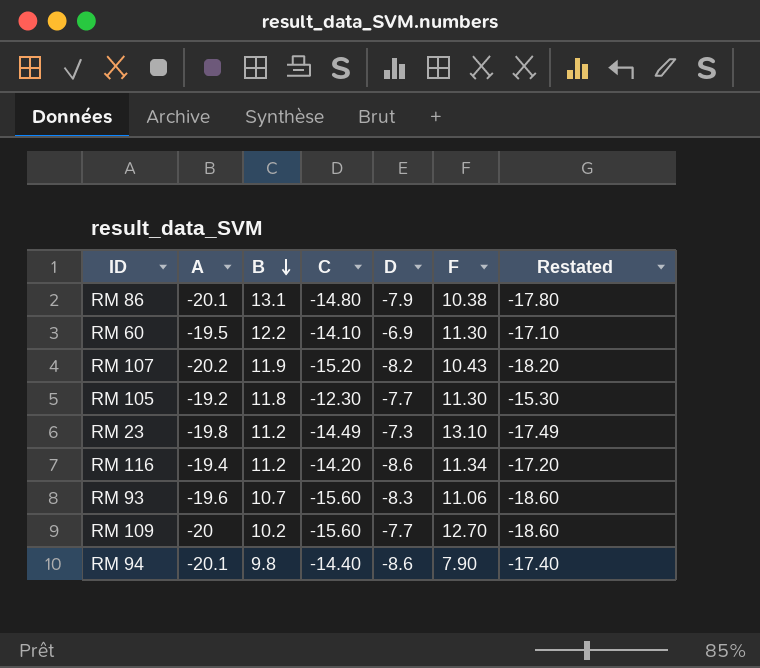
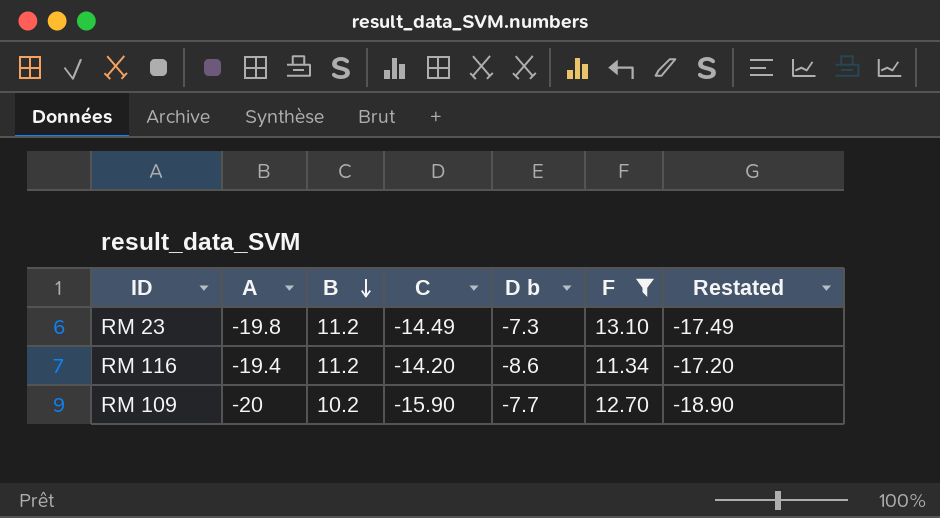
filter: none -> F >= 11.34
column name: D -> D b
RM 109 | C: -15.60 -> -15.90
RM 109 | Restated: -18.60 -> -18.90

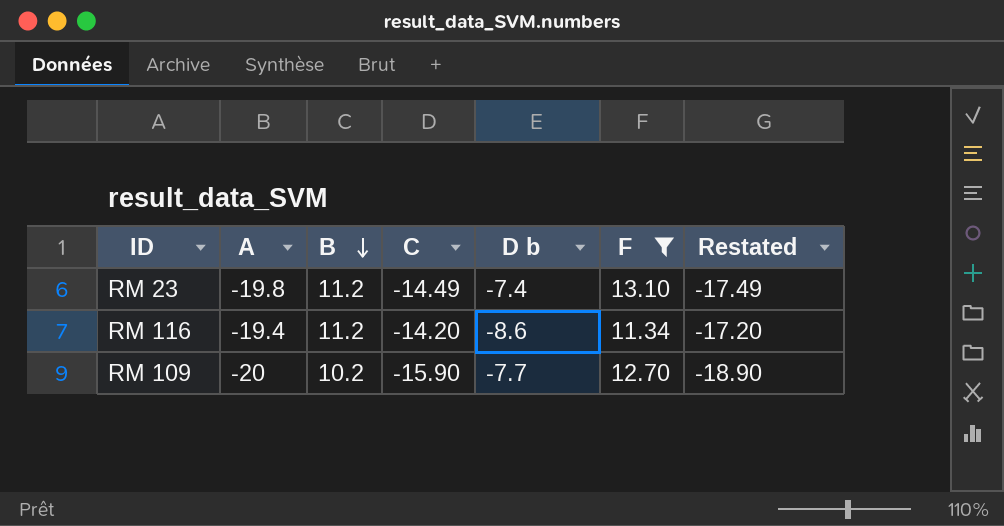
RM 23 | D b: -7.3 -> -7.4

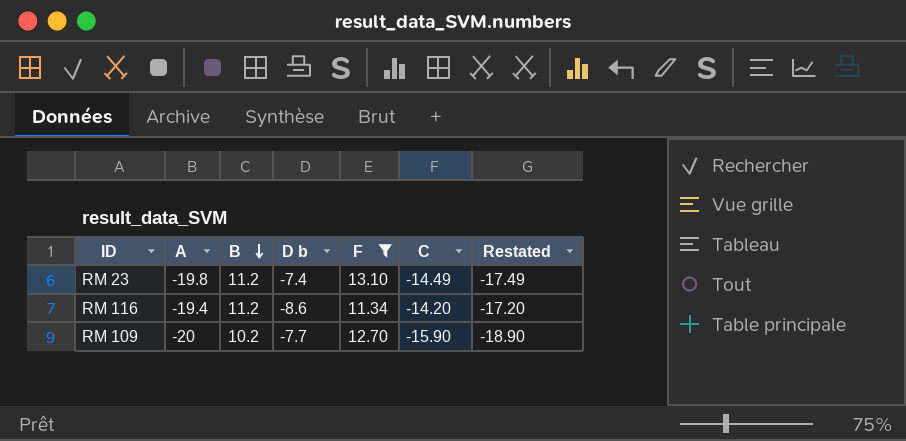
column C | position: 4 -> 6

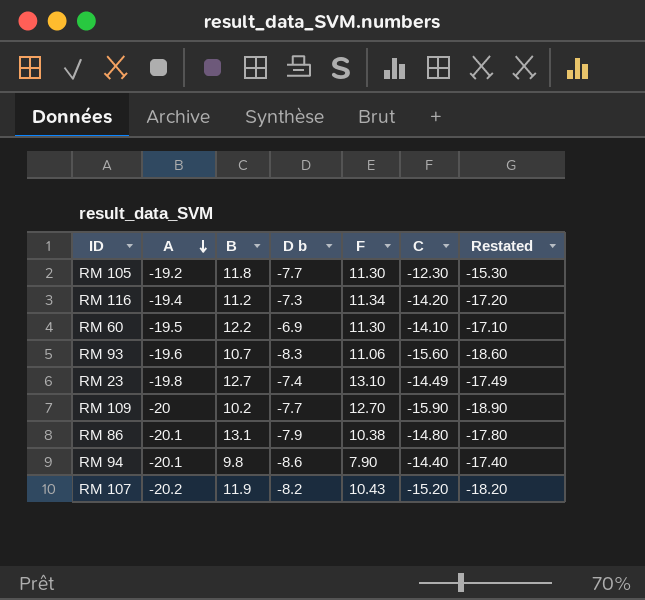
filter: F >= 11.34 -> none
row order: B descending -> A descending
RM 116 | D b: -8.6 -> -7.3
RM 23 | B: 11.2 -> 12.7

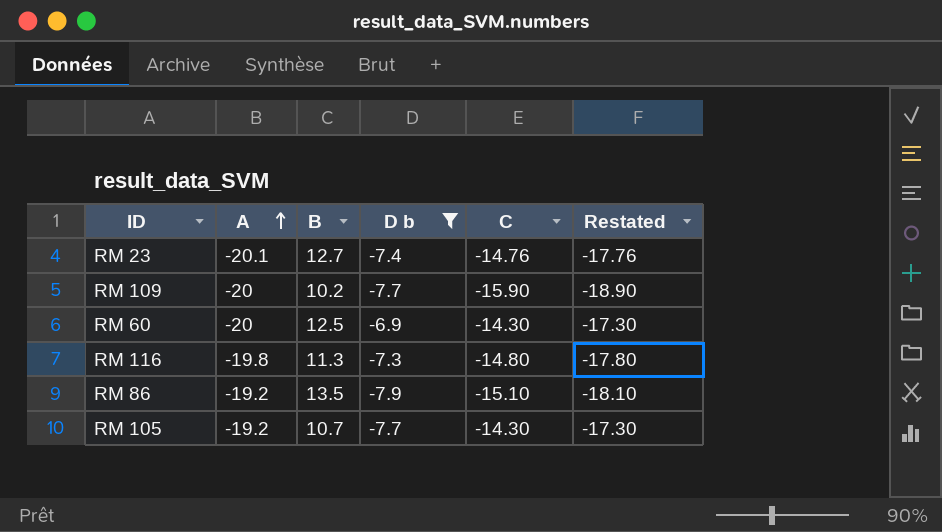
filter: none -> D b >= -7.9
row order: A descending -> A ascending
column F | position: 5 -> none
RM 23 | A: -19.8 -> -20.1
RM 23 | C: -14.49 -> -14.76
RM 23 | Restated: -17.49 -> -17.76
RM 60 | A: -19.5 -> -20
RM 60 | B: 12.2 -> 12.5
RM 60 | C: -14.10 -> -14.30
RM 60 | Restated: -17.10 -> -17.30
RM 116 | A: -19.4 -> -19.8
RM 116 | B: 11.2 -> 11.3
RM 116 | C: -14.20 -> -14.80
RM 116 | Restated: -17.20 -> -17.80
RM 86 | A: -20.1 -> -19.2
RM 86 | B: 13.1 -> 13.5
RM 86 | C: -14.80 -> -15.10
RM 86 | Restated: -17.80 -> -18.10
RM 105 | B: 11.8 -> 10.7
RM 105 | C: -12.30 -> -14.30
RM 105 | Restated: -15.30 -> -17.30

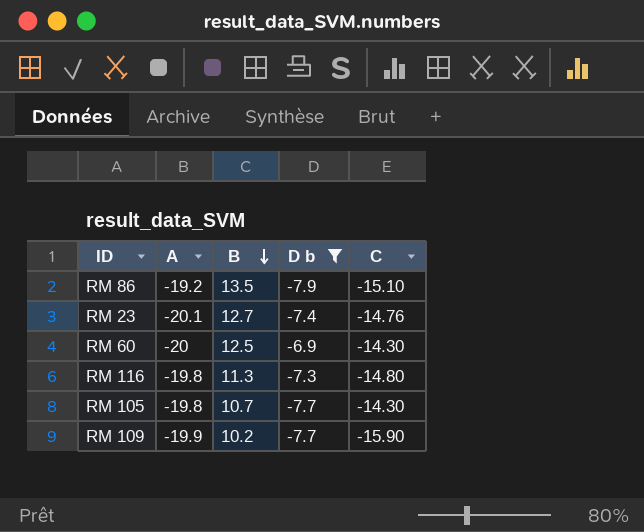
row order: A ascending -> B descending
column Restated | formula: [C] - 3 -> none
RM 105 | A: -19.2 -> -19.8
RM 109 | A: -20 -> -19.9

